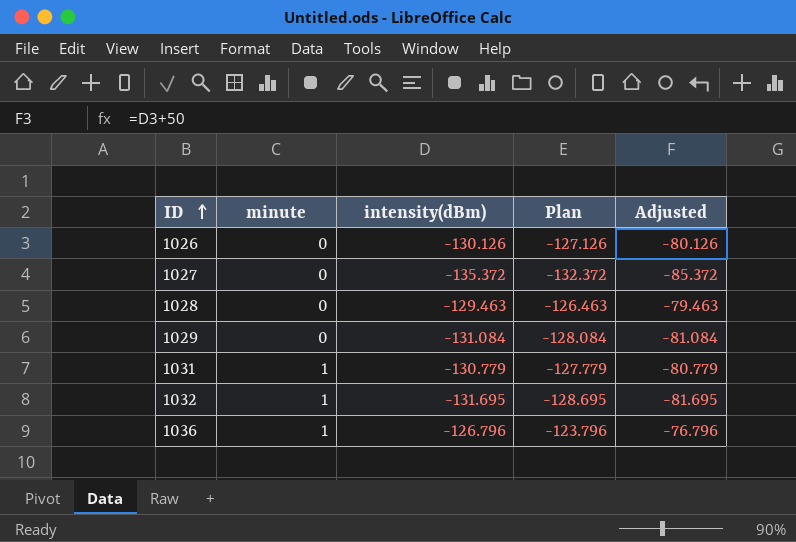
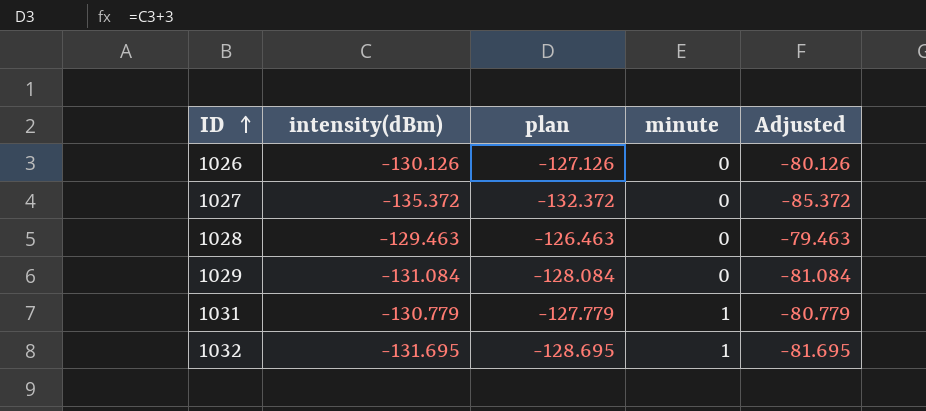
column name: Plan -> plan
column minute | position: 2 -> 4
row 1036: 1 | -126.796 | -123.796 | -76.796 -> none

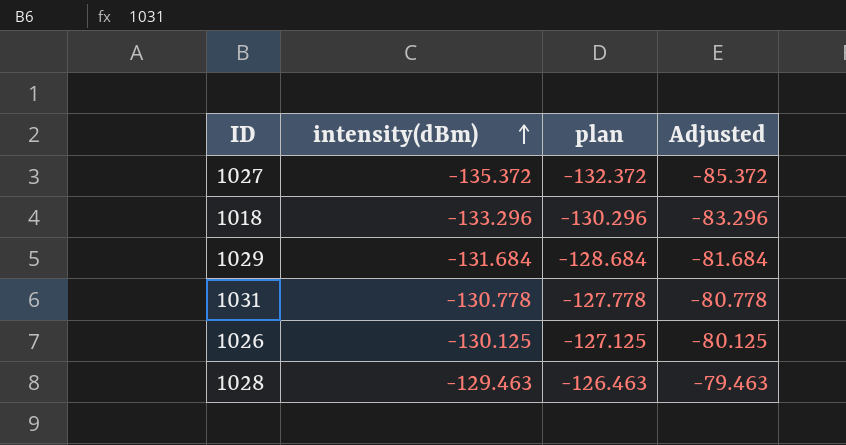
row order: ID ascending -> intensity(dBm) ascending
column minute | position: 4 -> none
row 1032: -131.695 | -128.695 | 1 | -81.695 -> none
row 1018: none -> -133.296 | -130.296 | -83.296
1029 | intensity(dBm): -131.084 -> -131.684
1029 | plan: -128.084 -> -128.684
1029 | Adjusted: -81.084 -> -81.684
1031 | intensity(dBm): -130.779 -> -130.778
1031 | plan: -127.779 -> -127.778
1031 | Adjusted: -80.779 -> -80.778
1026 | intensity(dBm): -130.126 -> -130.125
1026 | plan: -127.126 -> -127.125
1026 | Adjusted: -80.126 -> -80.125

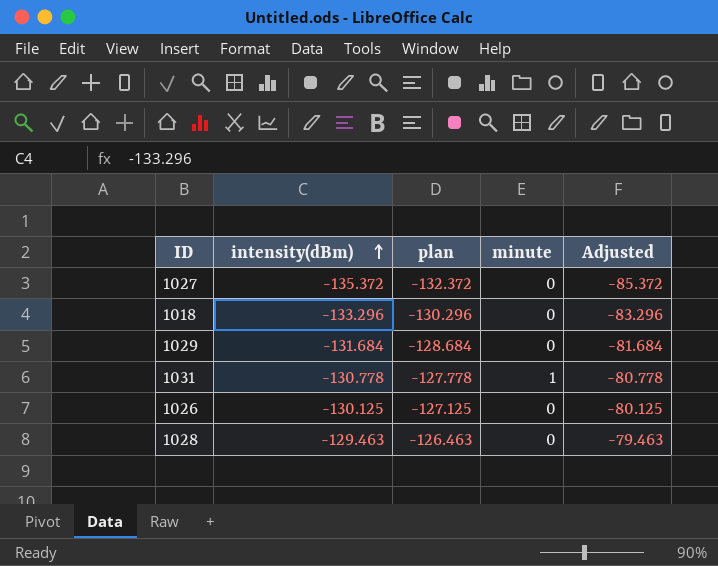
column minute | position: none -> 4

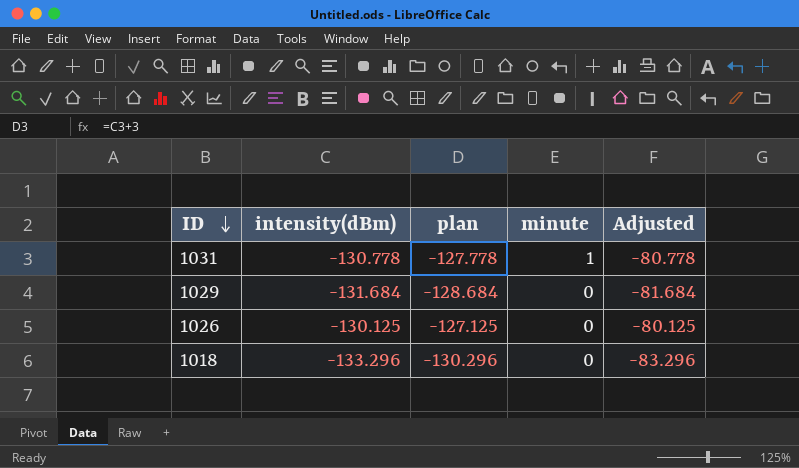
row order: intensity(dBm) ascending -> ID descending
row 1027: -135.372 | -132.372 | 0 | -85.372 -> none
row 1028: -129.463 | -126.463 | 0 | -79.463 -> none

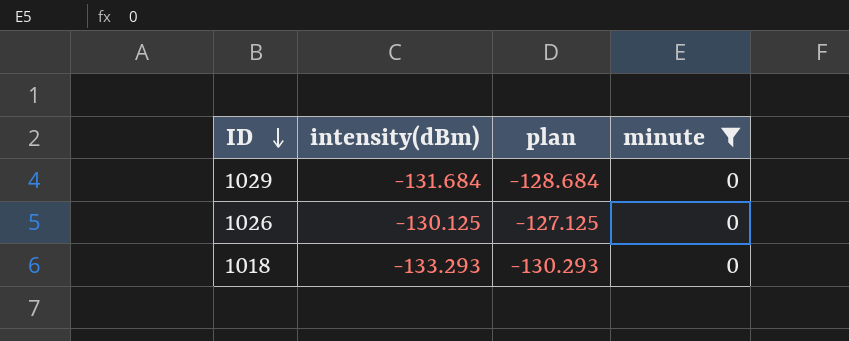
filter: none -> minute = 0
column Adjusted | formula: [intensity(dBm)] + 50 -> none
1018 | intensity(dBm): -133.296 -> -133.293
1018 | plan: -130.296 -> -130.293

